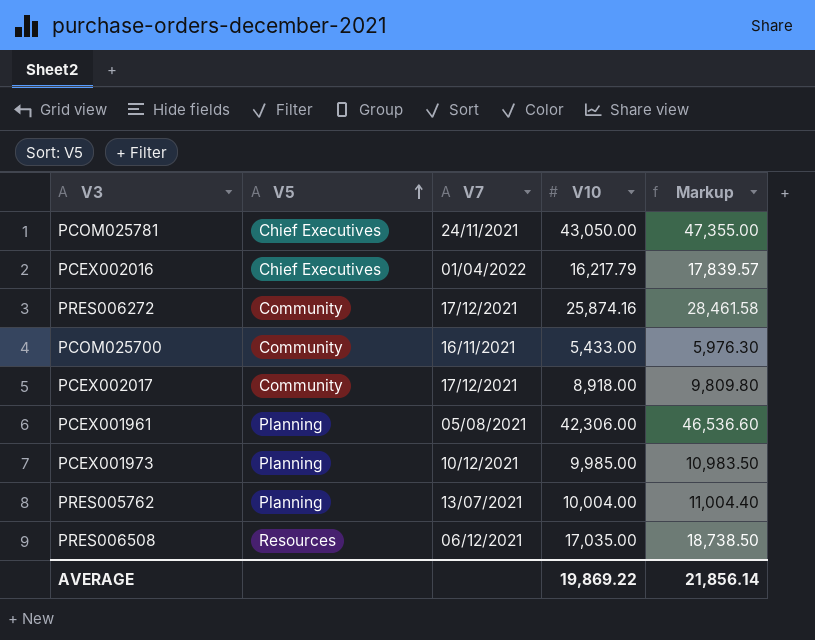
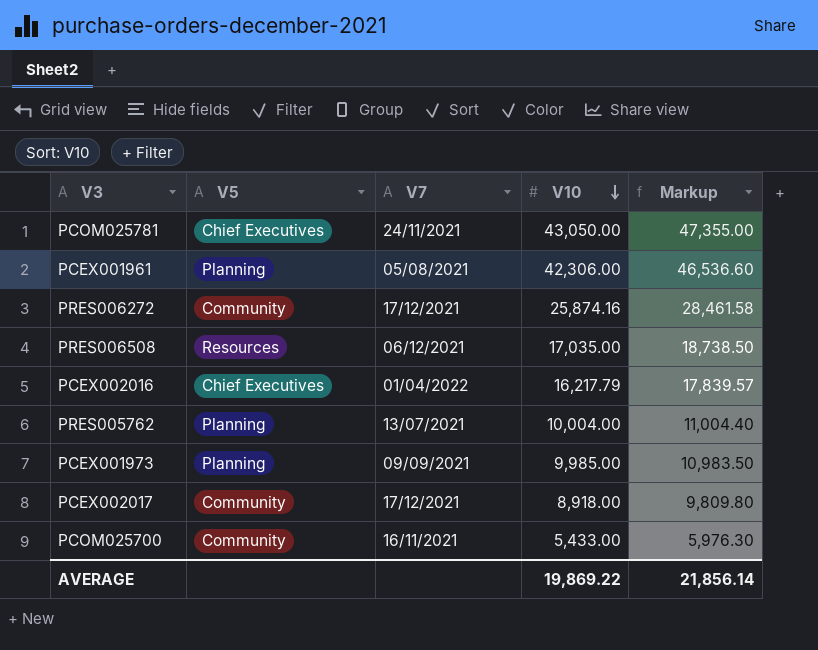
row order: V5 ascending -> V10 descending
PCEX001973 | V7: 10/12/2021 -> 09/09/2021

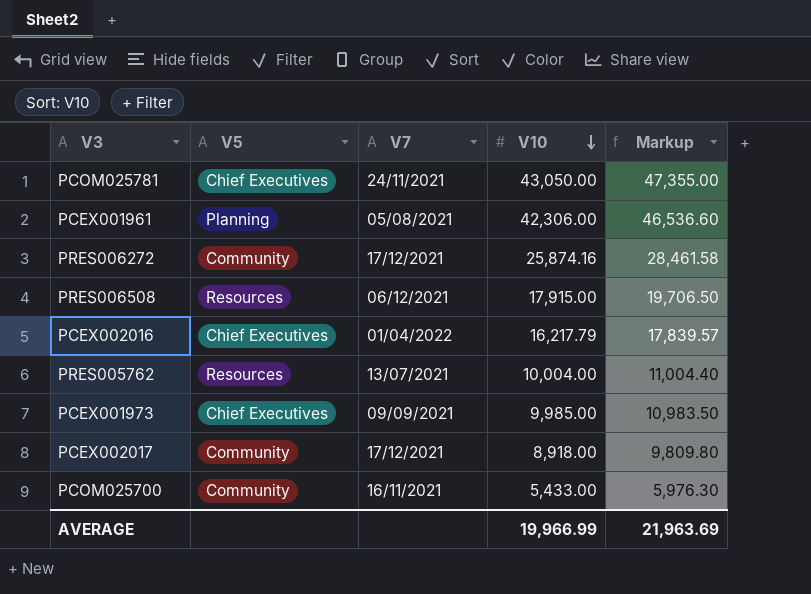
PRES006508 | V10: 17,035.00 -> 17,915.00
PRES006508 | Markup: 18,738.50 -> 19,706.50
PRES005762 | V5: Planning -> Resources
PCEX001973 | V5: Planning -> Chief Executives
AVERAGE | V10: 19,869.22 -> 19,966.99
AVERAGE | Markup: 21,856.14 -> 21,963.69

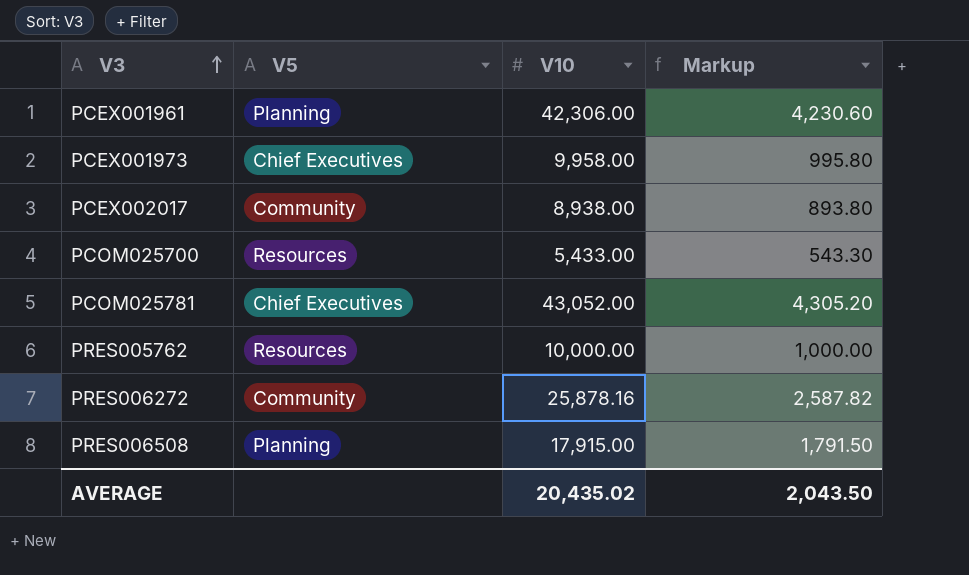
row order: V10 descending -> V3 ascending
column V7 | position: 3 -> none
column Markup | formula: [V10] * 1.1 -> [V10] * 0.1
row PCEX002016: Chief Executives | 01/04/2022 | 16,217.79 | 17,839.57 -> none
PCEX001973 | V10: 9,985.00 -> 9,958.00
PCEX002017 | V10: 8,918.00 -> 8,938.00
PCOM025700 | V5: Community -> Resources
PCOM025781 | V10: 43,050.00 -> 43,052.00
PRES005762 | V10: 10,004.00 -> 10,000.00
PRES006272 | V10: 25,874.16 -> 25,878.16
PRES006508 | V5: Resources -> Planning
AVERAGE | V10: 19,966.99 -> 20,435.02
AVERAGE | Markup: 21,963.69 -> 2,043.50

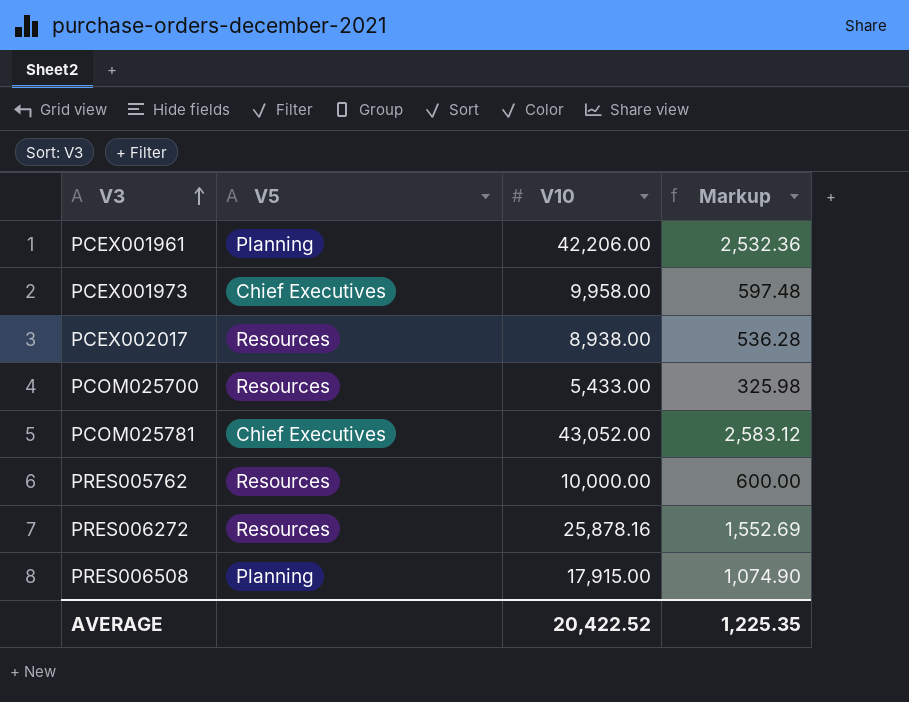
column Markup | formula: [V10] * 0.1 -> [V10] * 0.06
PCEX001961 | V10: 42,306.00 -> 42,206.00
PCEX002017 | V5: Community -> Resources
PRES006272 | V5: Community -> Resources
AVERAGE | V10: 20,435.02 -> 20,422.52
AVERAGE | Markup: 2,043.50 -> 1,225.35

